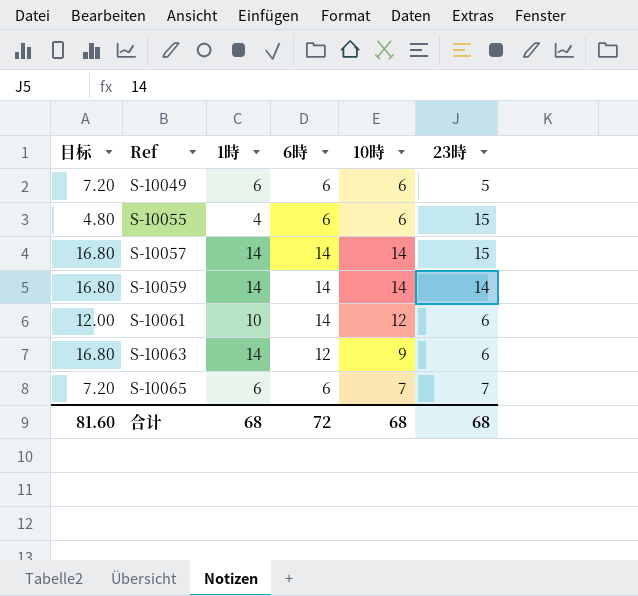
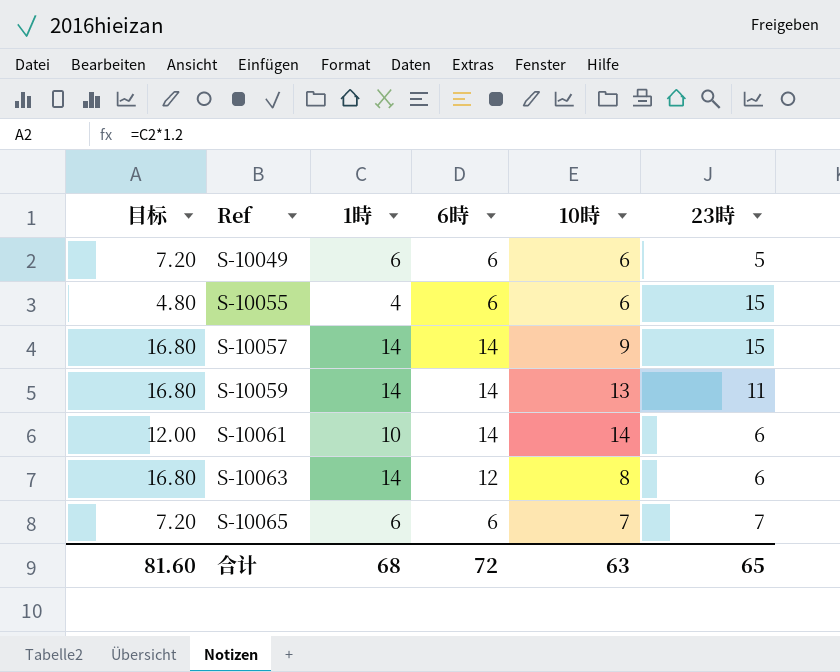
S-10057 | 10時: 14 -> 9
S-10059 | 10時: 14 -> 13
S-10059 | 23時: 14 -> 11
S-10061 | 10時: 12 -> 14
S-10063 | 10時: 9 -> 8
合计 | 10時: 68 -> 63
合计 | 23時: 68 -> 65

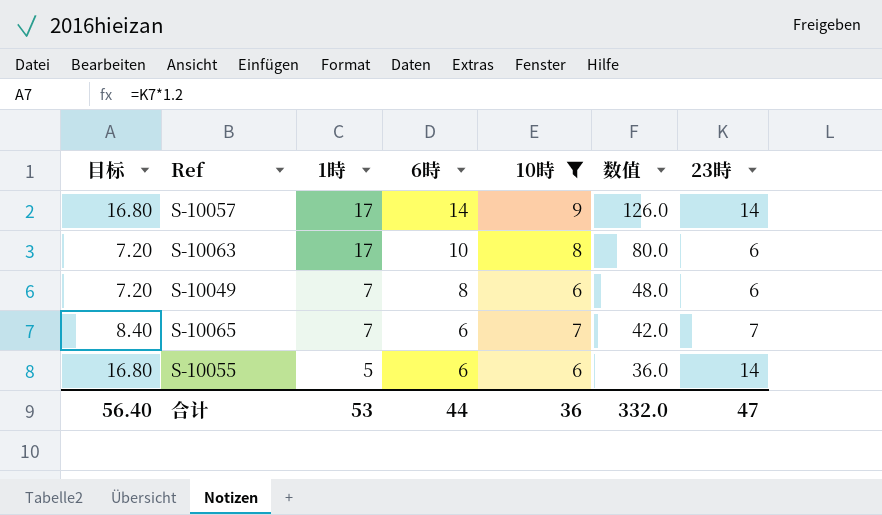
filter: none -> 10時 <= 9
row order: Ref ascending -> 1時 descending
column 目标 | formula: [1時] * 1.2 -> [23時] * 1.2
column 数值 | formula: none -> [6時] * [10時]
S-10057 | 1時: 14 -> 17
S-10057 | 23時: 15 -> 14
S-10063 | 1時: 14 -> 17
S-10063 | 6時: 12 -> 10
S-10049 | 1時: 6 -> 7
S-10049 | 6時: 6 -> 8
S-10049 | 23時: 5 -> 6
S-10065 | 1時: 6 -> 7
S-10055 | 1時: 4 -> 5
S-10055 | 23時: 15 -> 14
合计 | 目标: 81.60 -> 56.40
合计 | 1時: 68 -> 53
合计 | 6時: 72 -> 44
合计 | 10時: 63 -> 36
合计 | 23時: 65 -> 47

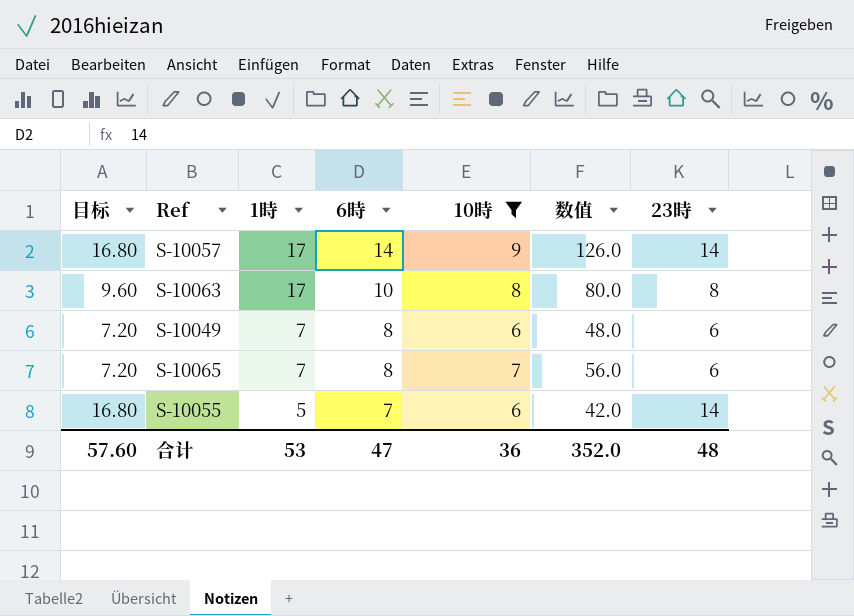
S-10063 | 目标: 7.20 -> 9.60
S-10063 | 23時: 6 -> 8
S-10065 | 目标: 8.40 -> 7.20
S-10065 | 6時: 6 -> 8
S-10065 | 数值: 42.0 -> 56.0
S-10065 | 23時: 7 -> 6
S-10055 | 6時: 6 -> 7
S-10055 | 数值: 36.0 -> 42.0
合计 | 目标: 56.40 -> 57.60
合计 | 6時: 44 -> 47
合计 | 数值: 332.0 -> 352.0
合计 | 23時: 47 -> 48

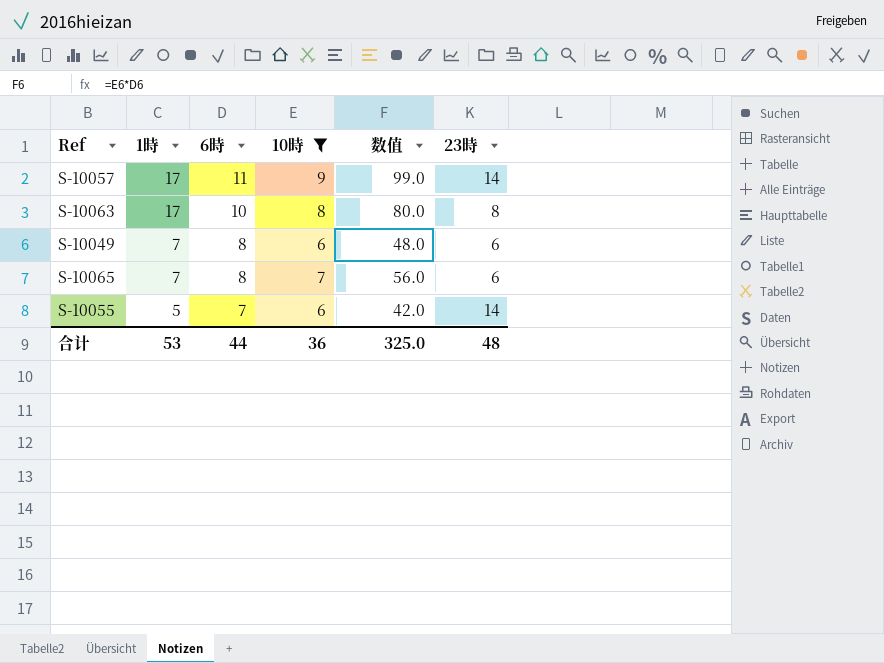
column 目标 | formula: [23時] * 1.2 -> none
S-10057 | 6時: 14 -> 11
S-10057 | 数值: 126.0 -> 99.0
合计 | 6時: 47 -> 44
合计 | 数值: 352.0 -> 325.0

